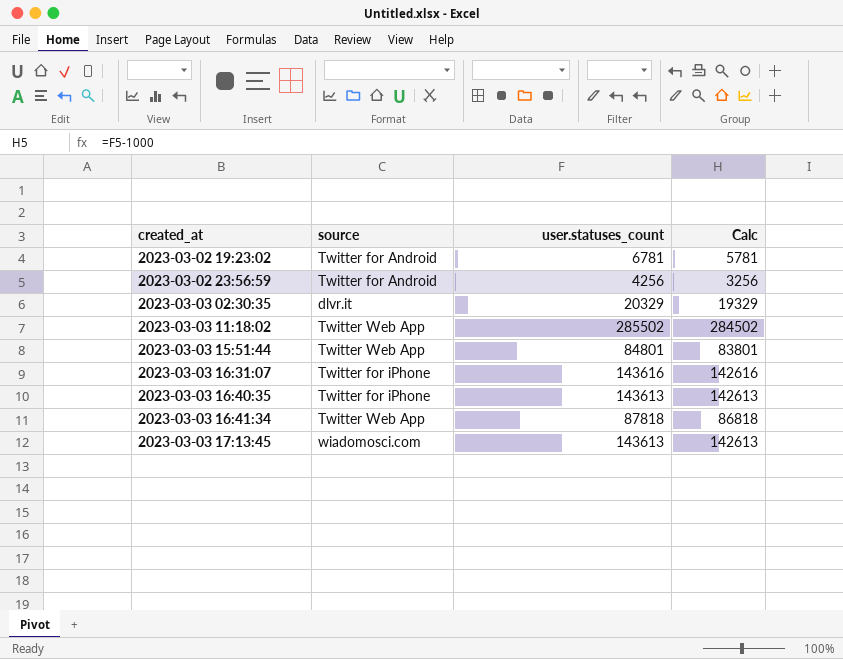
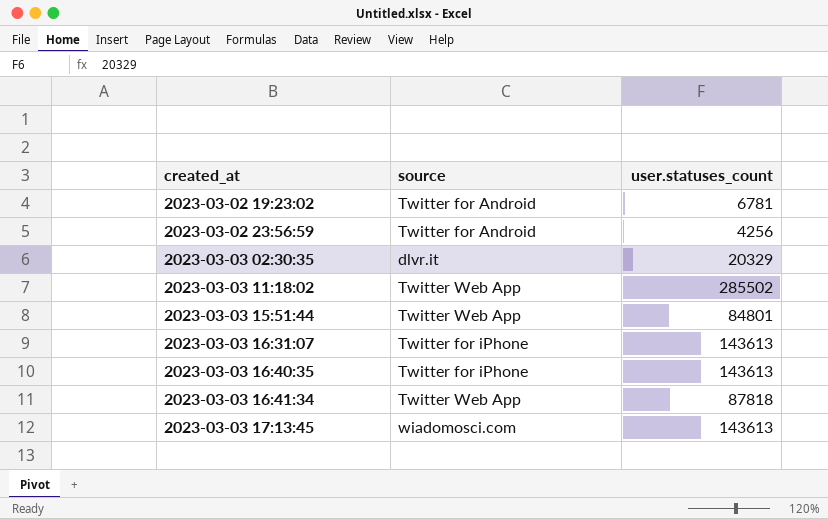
column Calc | formula: [user.statuses_count] - 1000 -> none
2023-03-03 16:31:07 | user.statuses_count: 143616 -> 143613

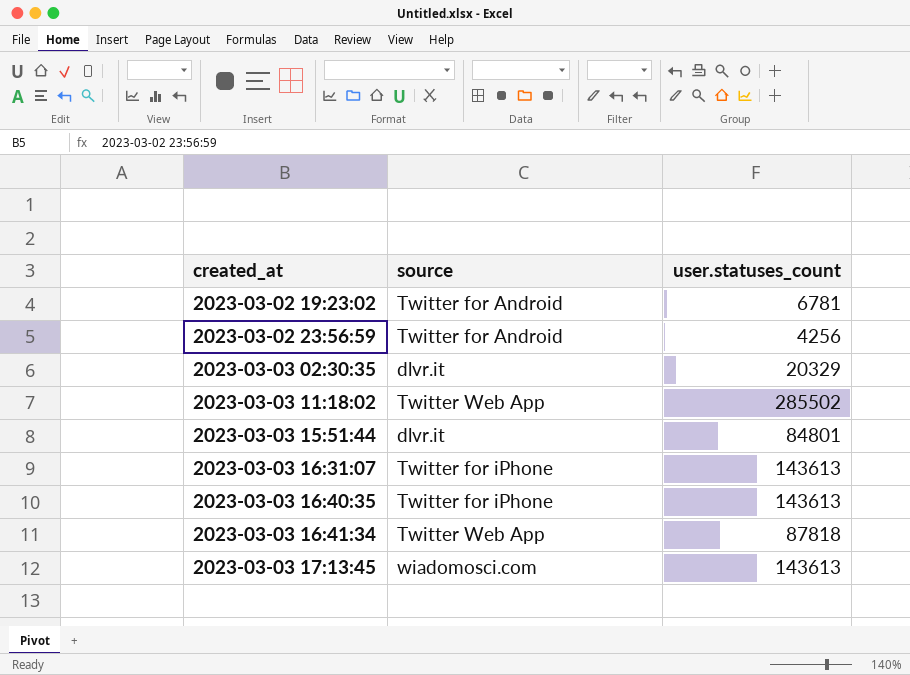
2023-03-03 15:51:44 | source: Twitter Web App -> dlvr.it

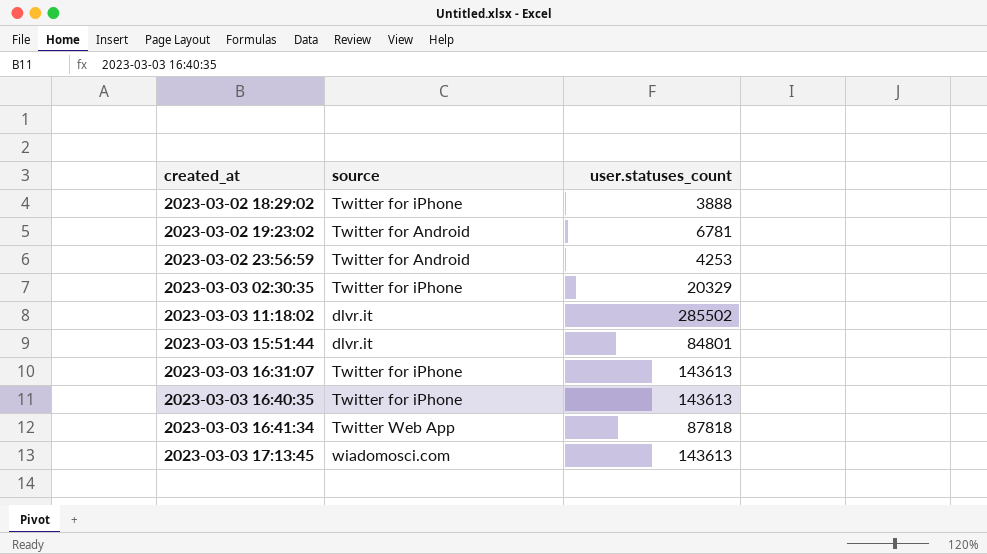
row 2023-03-02 18:29:02: none -> Twitter for iPhone | 3888
2023-03-02 23:56:59 | user.statuses_count: 4256 -> 4253
2023-03-03 02:30:35 | source: dlvr.it -> Twitter for iPhone
2023-03-03 11:18:02 | source: Twitter Web App -> dlvr.it

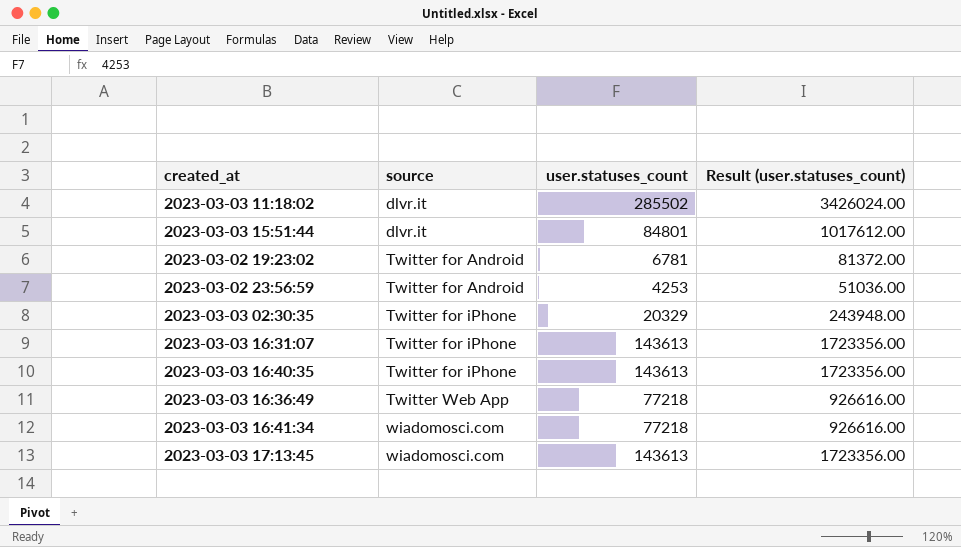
row order: created_at ascending -> source ascending
column Result (user.statuses_count) | formula: none -> [user.statuses_count] * 12
row 2023-03-02 18:29:02: Twitter for iPhone | 3888 -> none
row 2023-03-03 16:36:49: none -> Twitter Web App | 77218 | 926616.00
2023-03-03 16:41:34 | source: Twitter Web App -> wiadomosci.com
2023-03-03 16:41:34 | user.statuses_count: 87818 -> 77218

